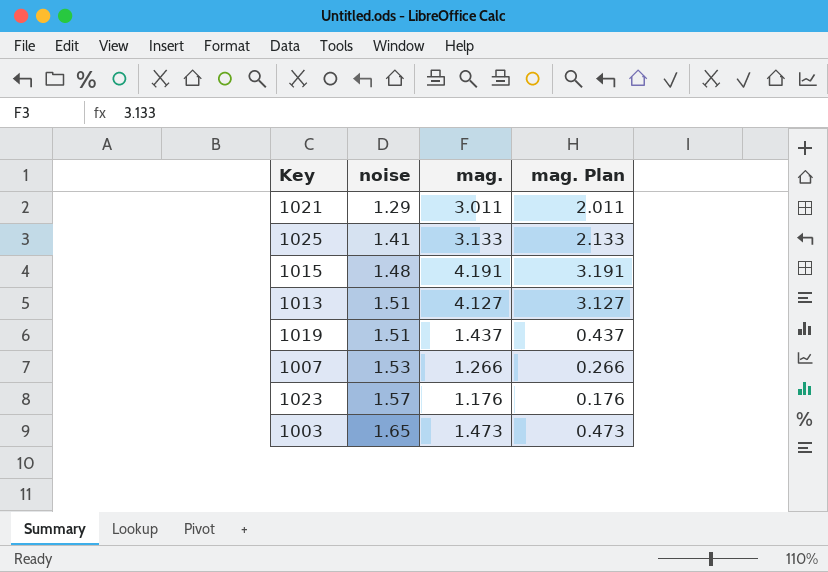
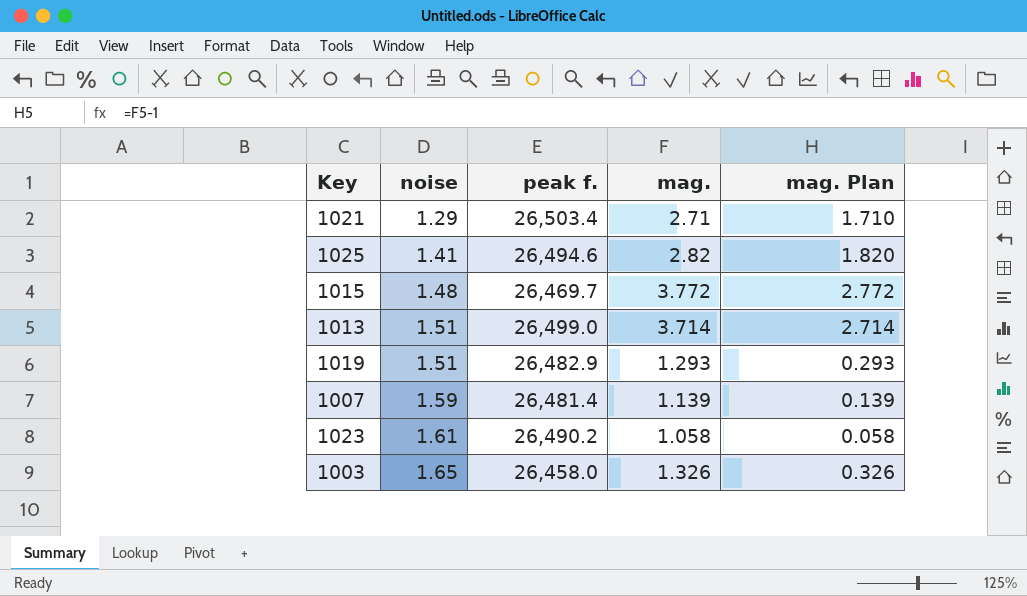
column peak f. | position: none -> 3
1021 | mag.: 3.011 -> 2.71
1021 | mag. Plan: 2.011 -> 1.710
1025 | mag.: 3.133 -> 2.82
1025 | mag. Plan: 2.133 -> 1.820
1015 | mag.: 4.191 -> 3.772
1015 | mag. Plan: 3.191 -> 2.772
1013 | mag.: 4.127 -> 3.714
1013 | mag. Plan: 3.127 -> 2.714
1019 | mag.: 1.437 -> 1.293
1019 | mag. Plan: 0.437 -> 0.293
1007 | noise: 1.53 -> 1.59
1007 | mag.: 1.266 -> 1.139
1007 | mag. Plan: 0.266 -> 0.139
1023 | noise: 1.57 -> 1.61
1023 | mag.: 1.176 -> 1.058
1023 | mag. Plan: 0.176 -> 0.058
1003 | mag.: 1.473 -> 1.326
1003 | mag. Plan: 0.473 -> 0.326

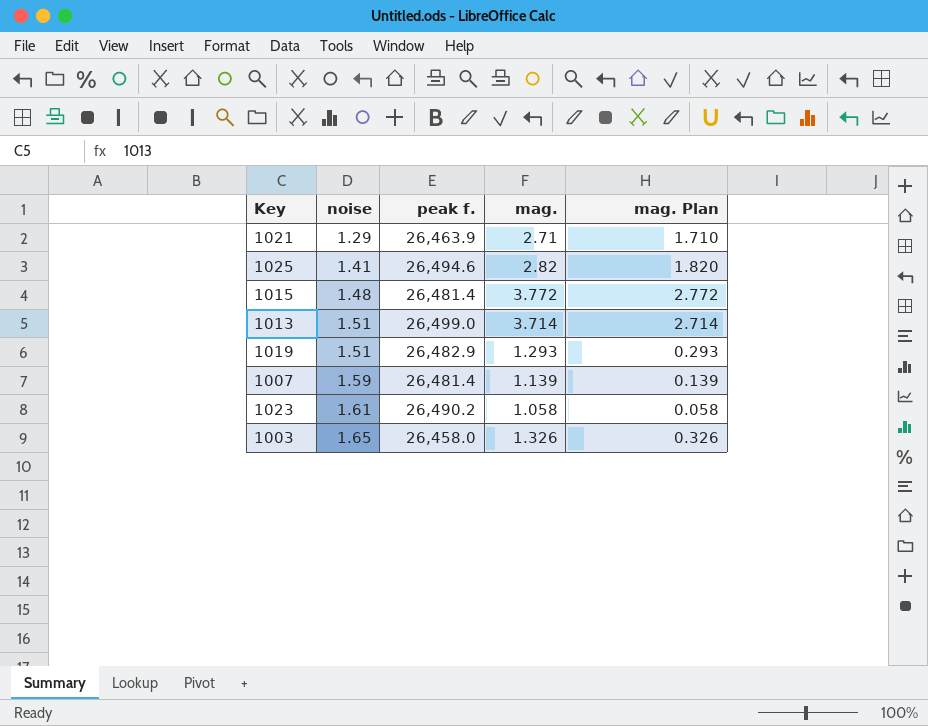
1021 | peak f.: 26,503.4 -> 26,463.9
1015 | peak f.: 26,469.7 -> 26,481.4

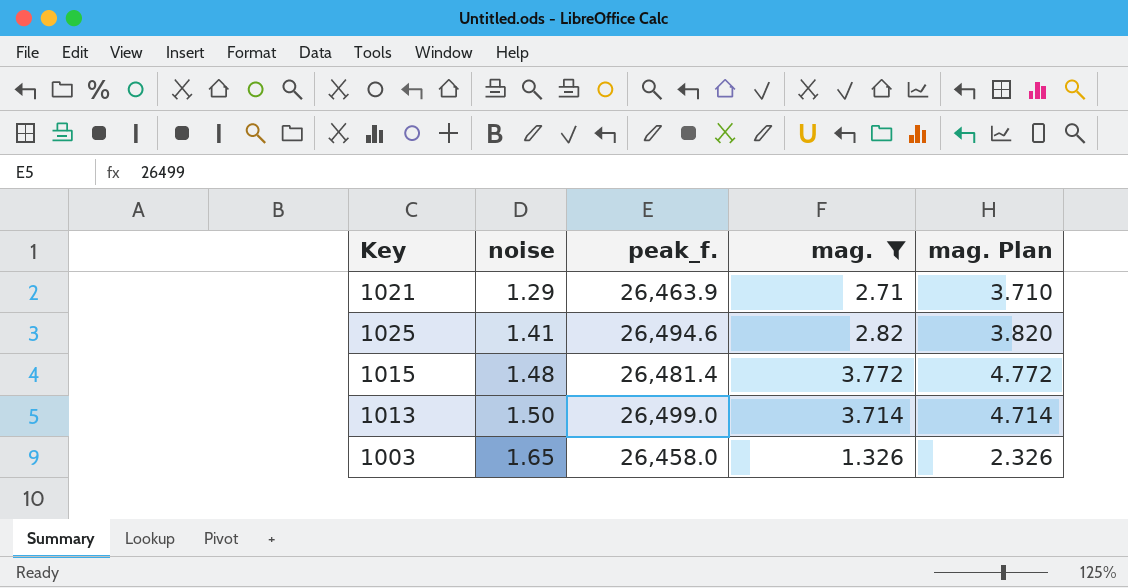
filter: none -> mag. >= 1.326
column name: peak f. -> peak_f.
column mag. Plan | formula: [mag.] - 1 -> [mag.] + 1
1013 | noise: 1.51 -> 1.50

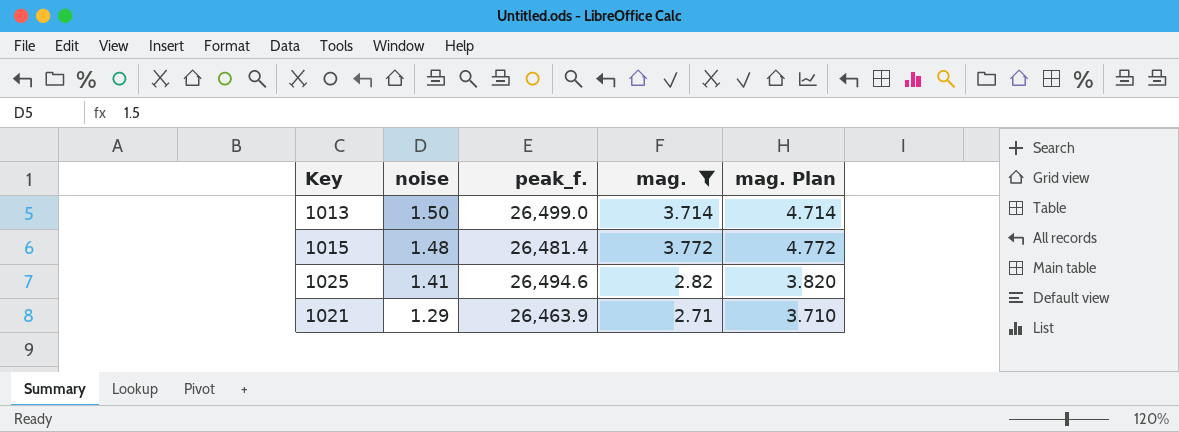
row order: noise ascending -> noise descending
row 1003: 1.65 | 26,458.0 | 1.326 | 2.326 -> none

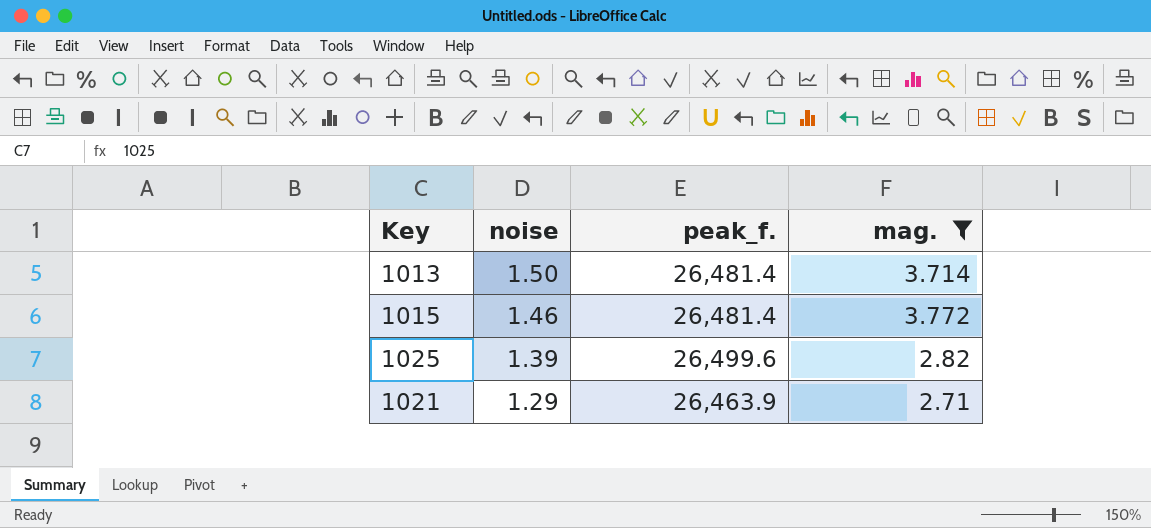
column mag. Plan | formula: [mag.] + 1 -> none
1013 | peak_f.: 26,499.0 -> 26,481.4
1015 | noise: 1.48 -> 1.46
1025 | noise: 1.41 -> 1.39
1025 | peak_f.: 26,494.6 -> 26,499.6

